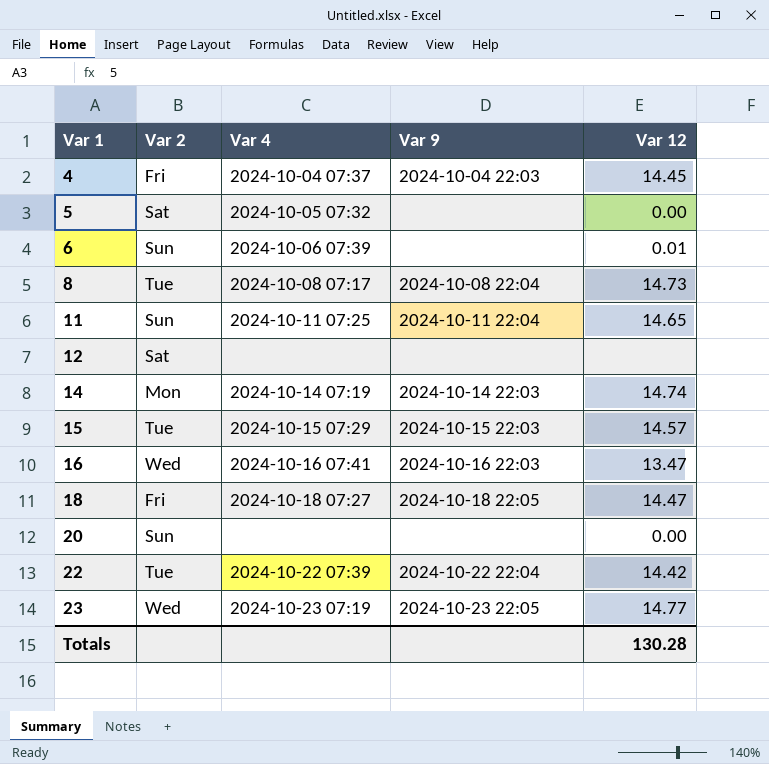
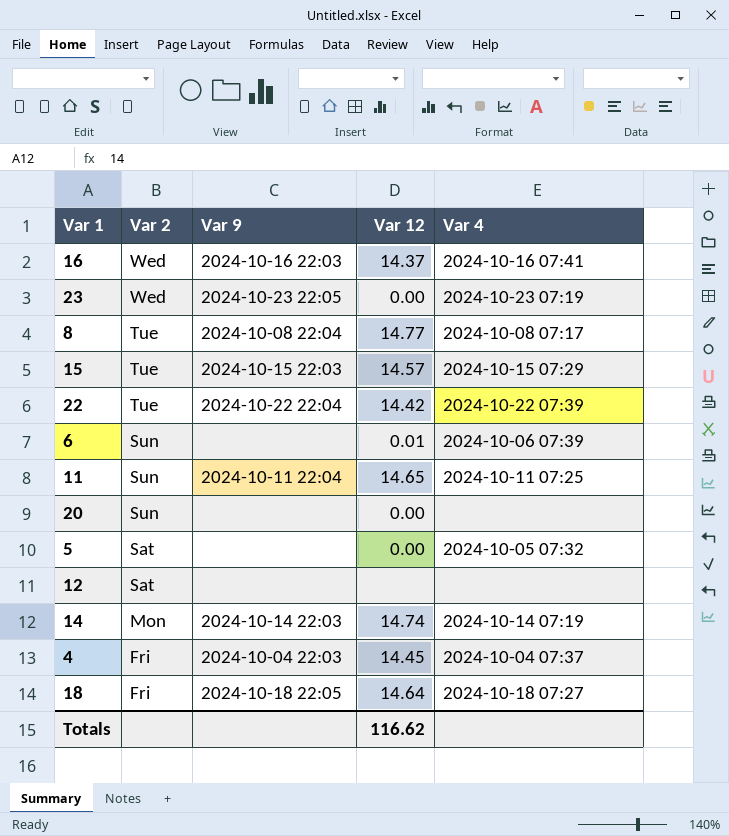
row order: Var 1 ascending -> Var 2 descending
column Var 4 | position: 3 -> 5
16 | Var 12: 13.47 -> 14.37
23 | Var 12: 14.77 -> 0.00
8 | Var 12: 14.73 -> 14.77
18 | Var 12: 14.47 -> 14.64
Totals | Var 12: 130.28 -> 116.62

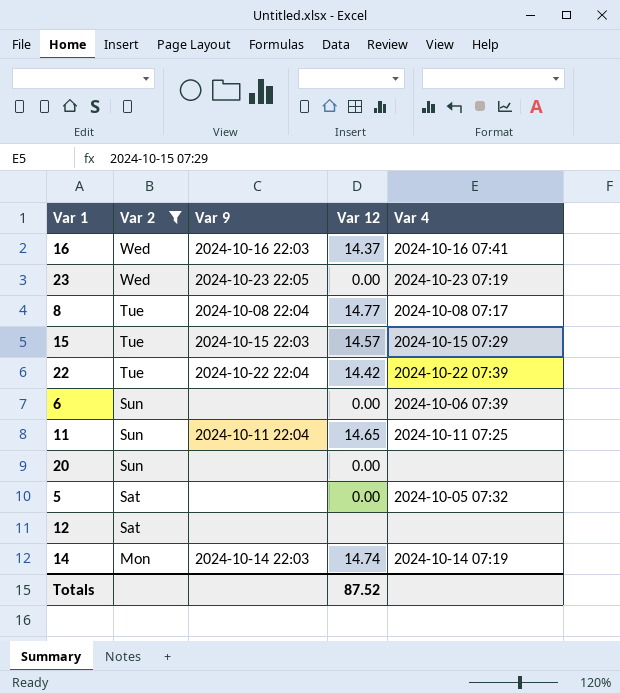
filter: none -> Var 2 != Fri
6 | Var 12: 0.01 -> 0.00
Totals | Var 12: 116.62 -> 87.52

